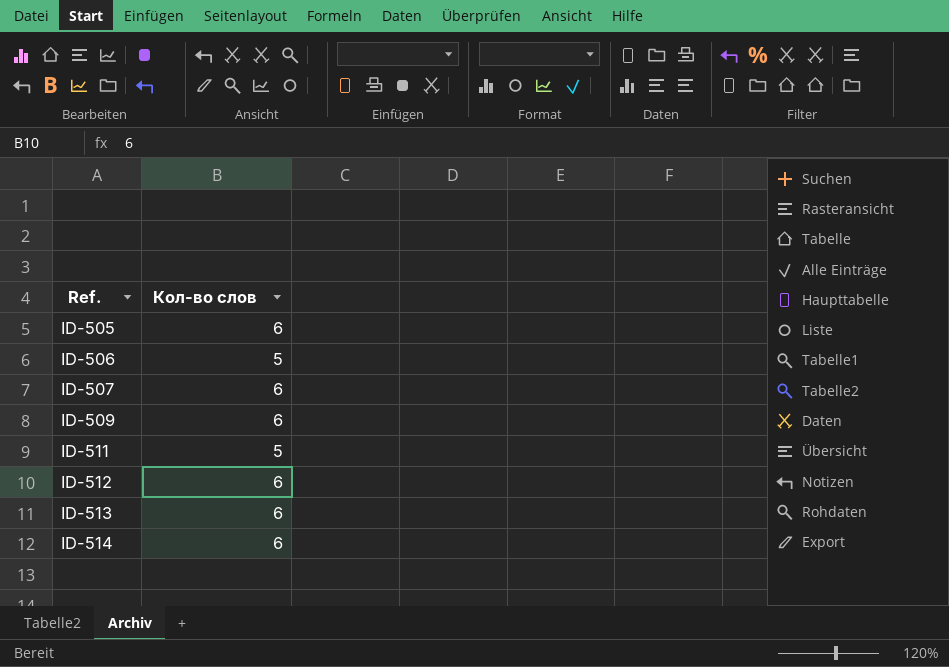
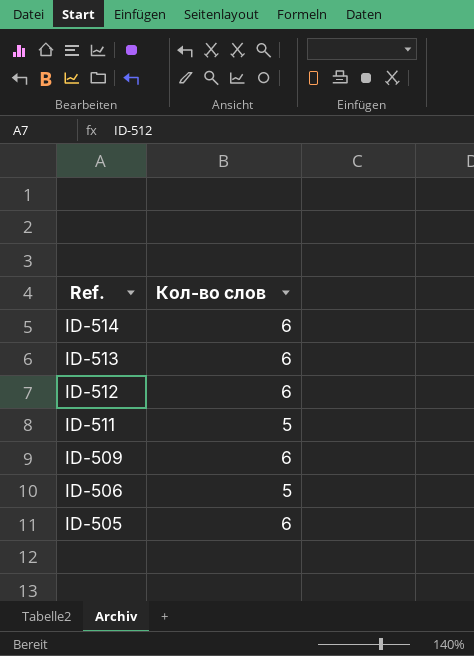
row order: Ref. ascending -> Ref. descending
row ID-507: 6 -> none

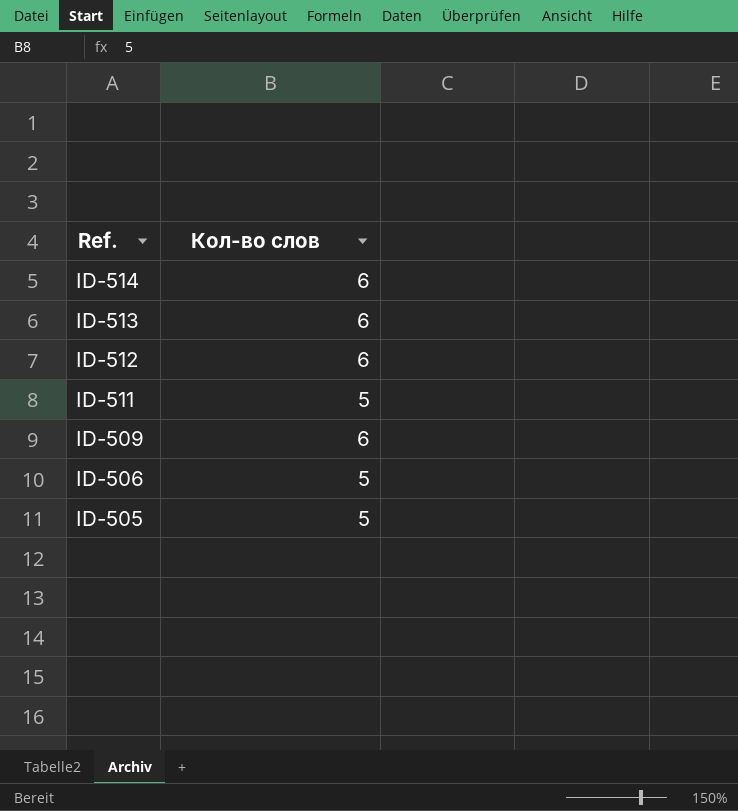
ID-505 | Кол-во слов: 6 -> 5

